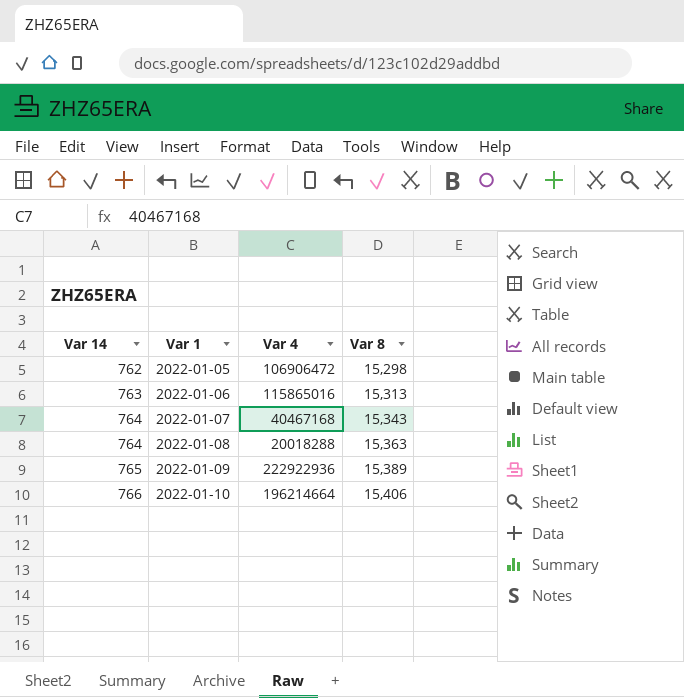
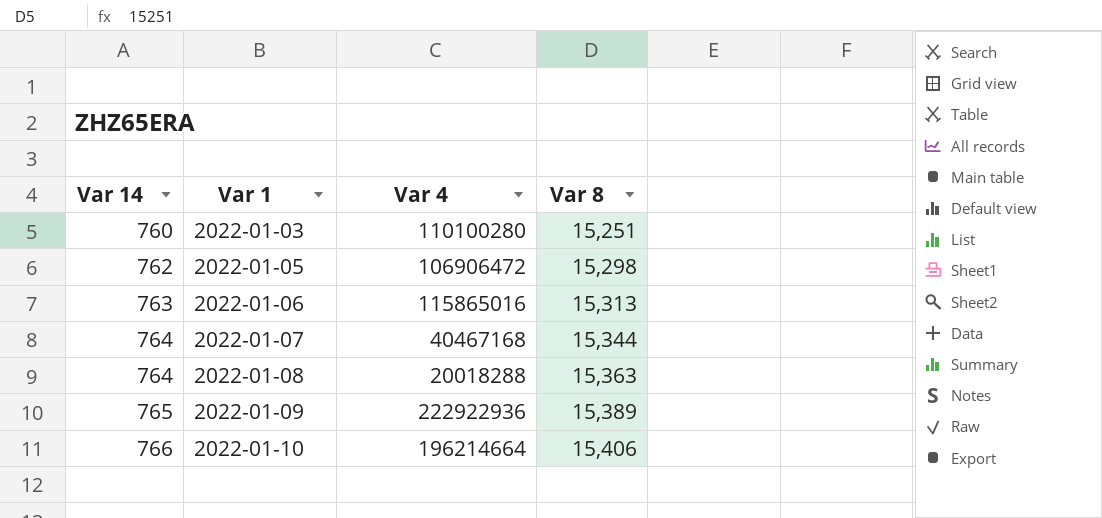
row 2022-01-03: none -> 760 | 110100280 | 15,251
2022-01-07 | Var 8: 15,343 -> 15,344

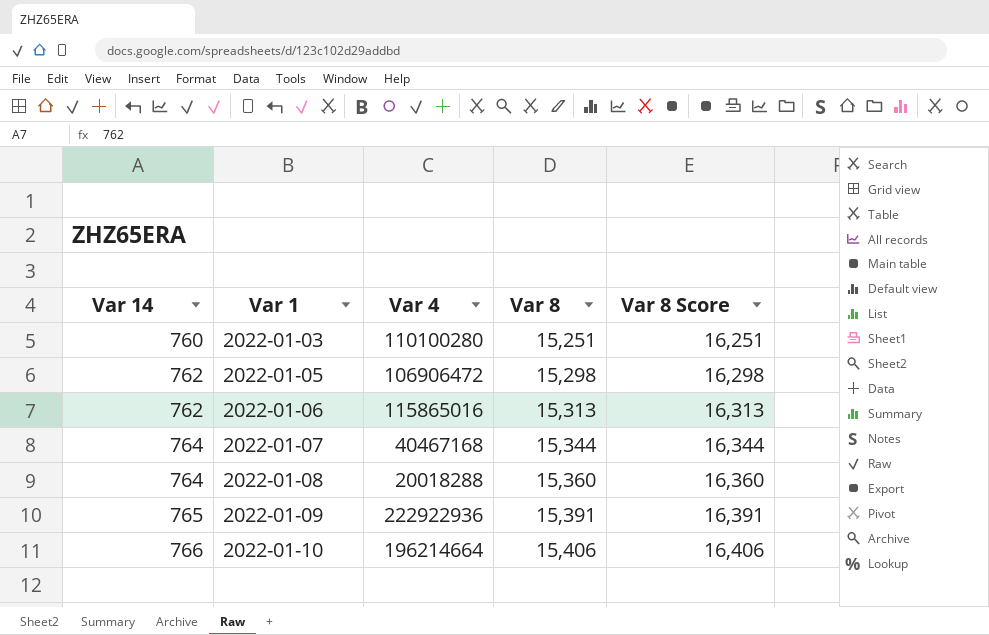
column Var 8 Score | formula: none -> [Var 8] + 1000
2022-01-06 | Var 14: 763 -> 762
2022-01-08 | Var 8: 15,363 -> 15,360
2022-01-09 | Var 8: 15,389 -> 15,391

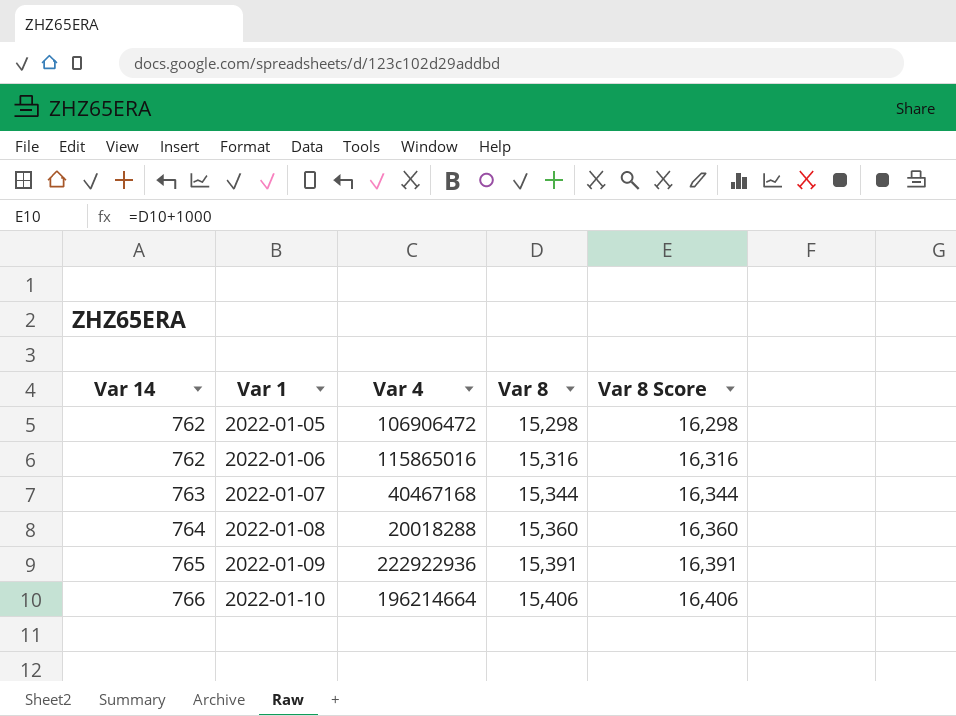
row 2022-01-03: 760 | 110100280 | 15,251 | 16,251 -> none
2022-01-06 | Var 8: 15,313 -> 15,316
2022-01-06 | Var 8 Score: 16,313 -> 16,316
2022-01-07 | Var 14: 764 -> 763

